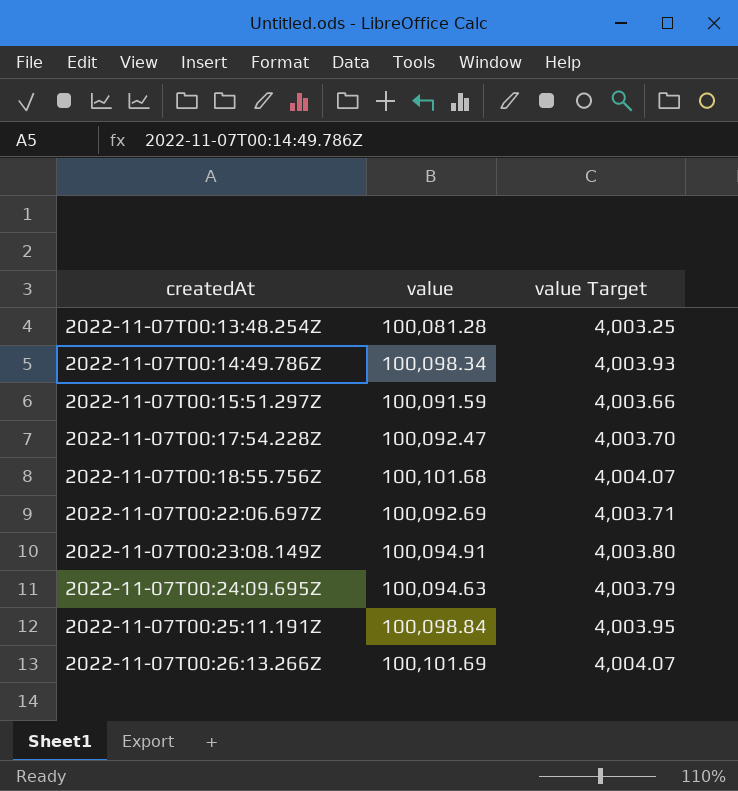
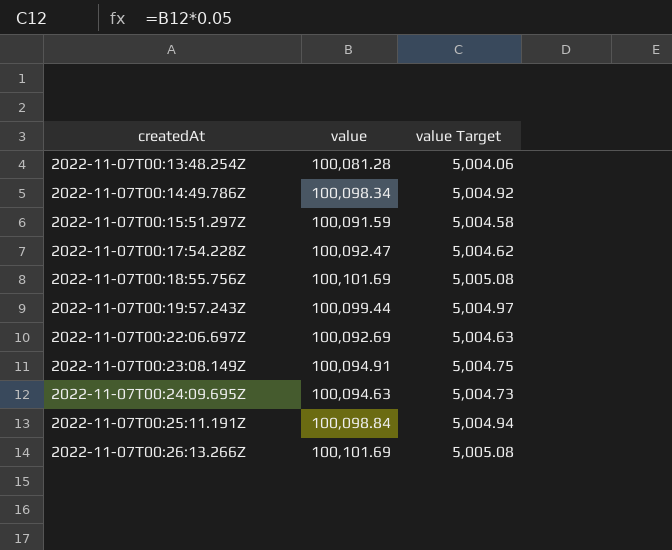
column value Target | formula: [value] * 0.04 -> [value] * 0.05
2022-11-07T00:18:55.756Z | value: 100,101.68 -> 100,101.69
row 2022-11-07T00:19:57.243Z: none -> 100,099.44 | 5,004.97

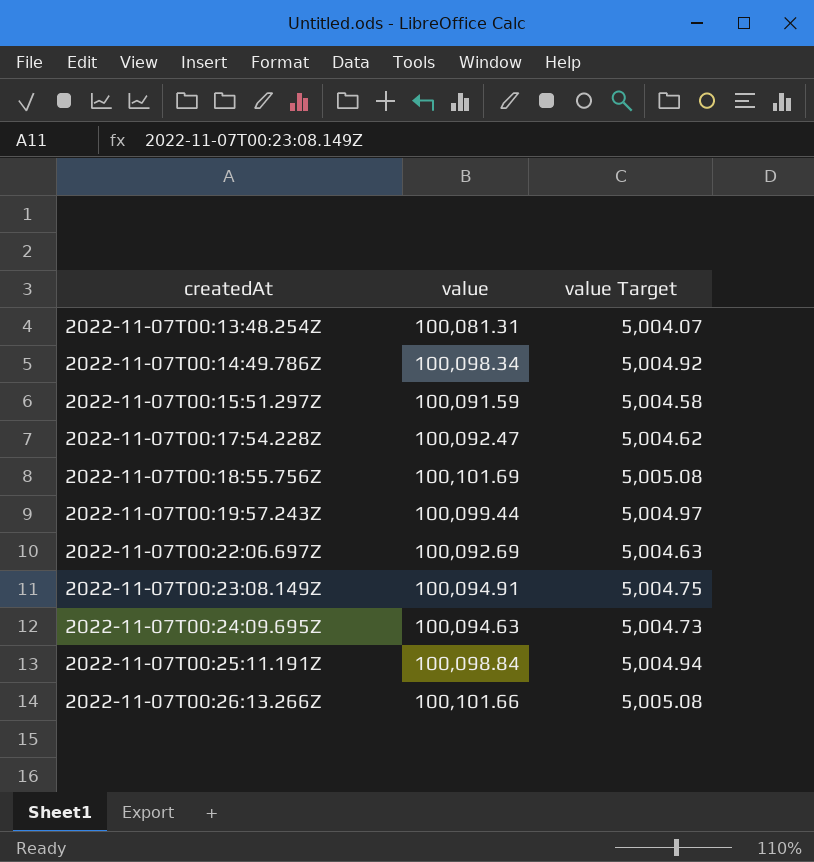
2022-11-07T00:13:48.254Z | value: 100,081.28 -> 100,081.31
2022-11-07T00:13:48.254Z | value Target: 5,004.06 -> 5,004.07
2022-11-07T00:26:13.266Z | value: 100,101.69 -> 100,101.66

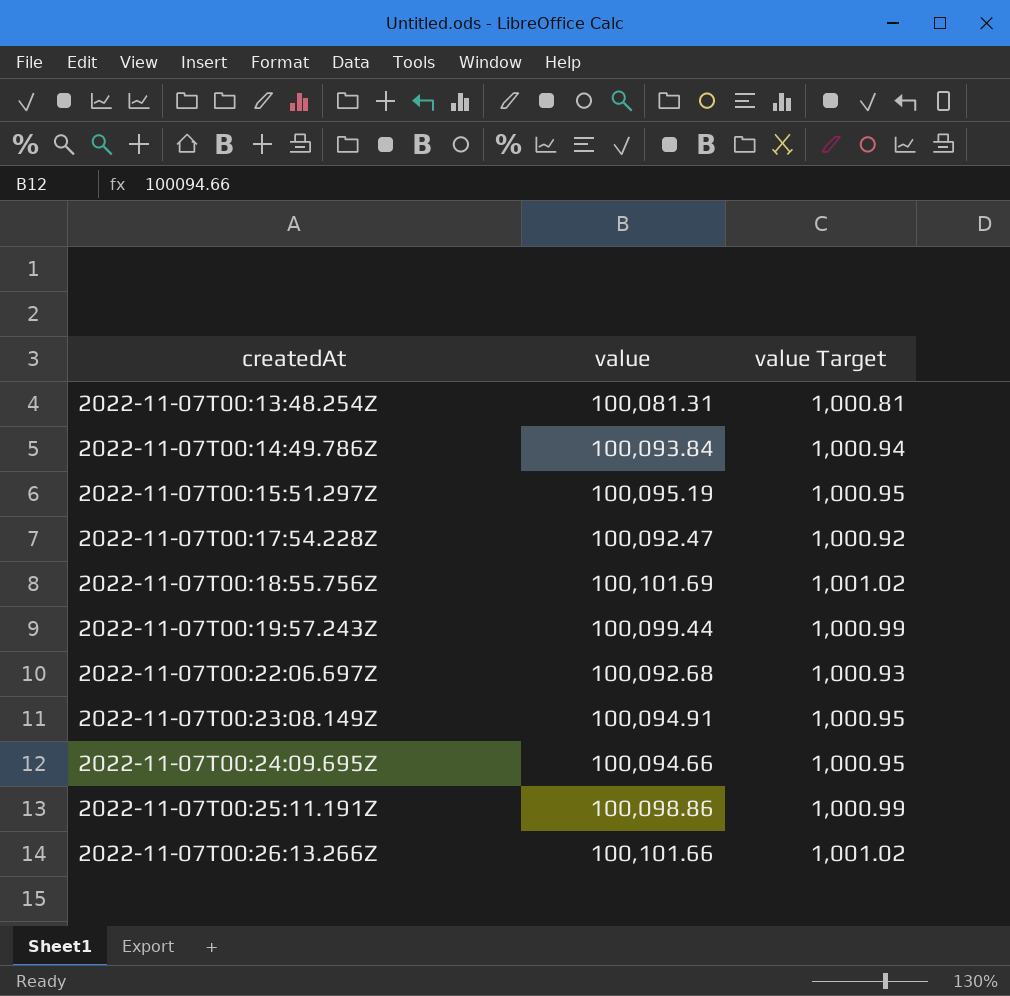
column value Target | formula: [value] * 0.05 -> [value] * 0.01
2022-11-07T00:14:49.786Z | value: 100,098.34 -> 100,093.84
2022-11-07T00:15:51.297Z | value: 100,091.59 -> 100,095.19
2022-11-07T00:22:06.697Z | value: 100,092.69 -> 100,092.68
2022-11-07T00:24:09.695Z | value: 100,094.63 -> 100,094.66
2022-11-07T00:25:11.191Z | value: 100,098.84 -> 100,098.86

